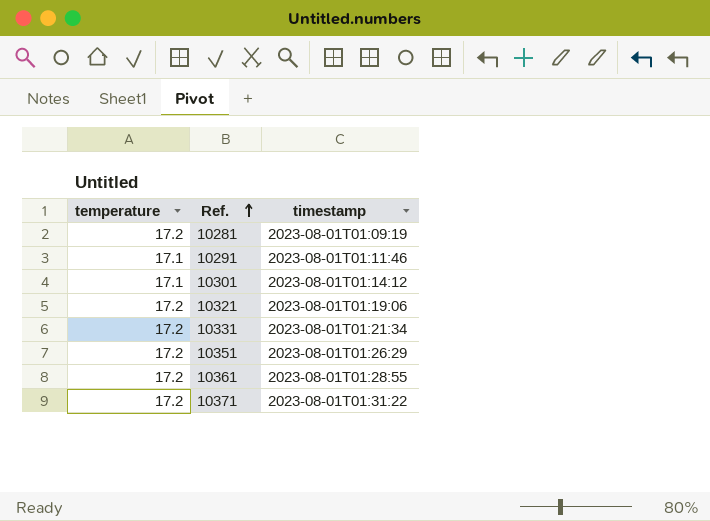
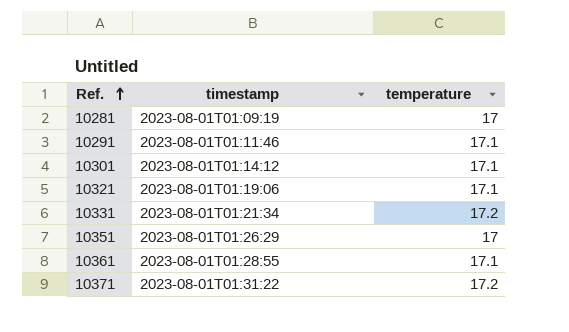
column temperature | position: 1 -> 3
10281 | temperature: 17.2 -> 17
10321 | temperature: 17.2 -> 17.1
10351 | temperature: 17.2 -> 17
10361 | temperature: 17.2 -> 17.1

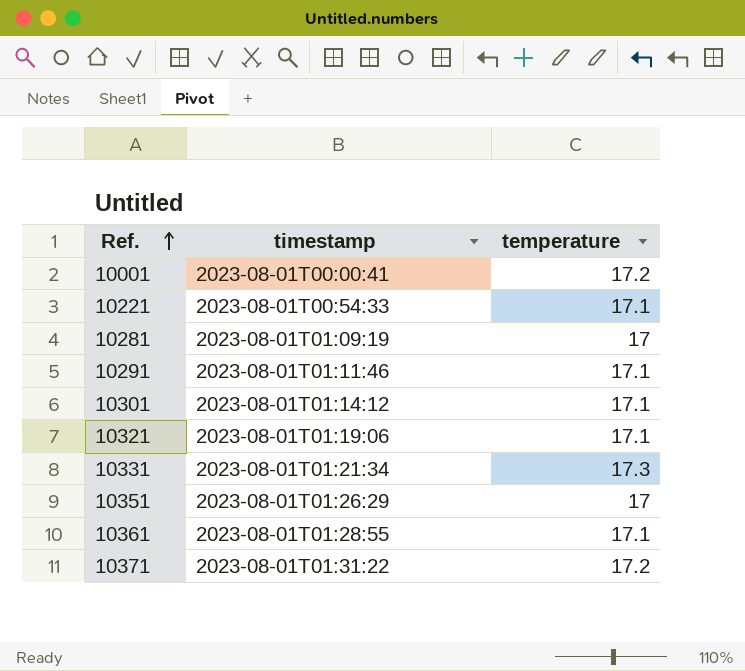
row 10001: none -> 2023-08-01T00:00:41 | 17.2
row 10221: none -> 2023-08-01T00:54:33 | 17.1
10331 | temperature: 17.2 -> 17.3

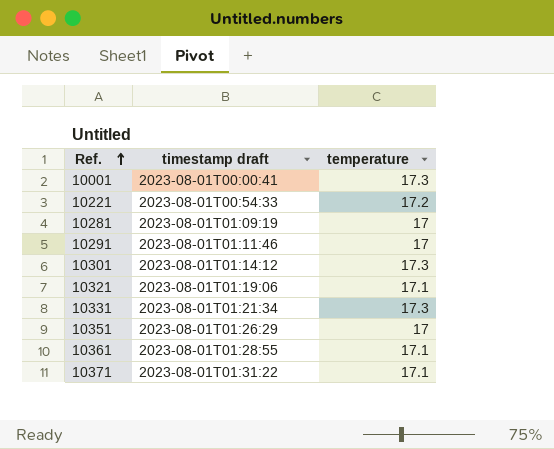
column name: timestamp -> timestamp draft
10001 | temperature: 17.2 -> 17.3
10221 | temperature: 17.1 -> 17.2
10291 | temperature: 17.1 -> 17
10301 | temperature: 17.1 -> 17.3
10371 | temperature: 17.2 -> 17.1

